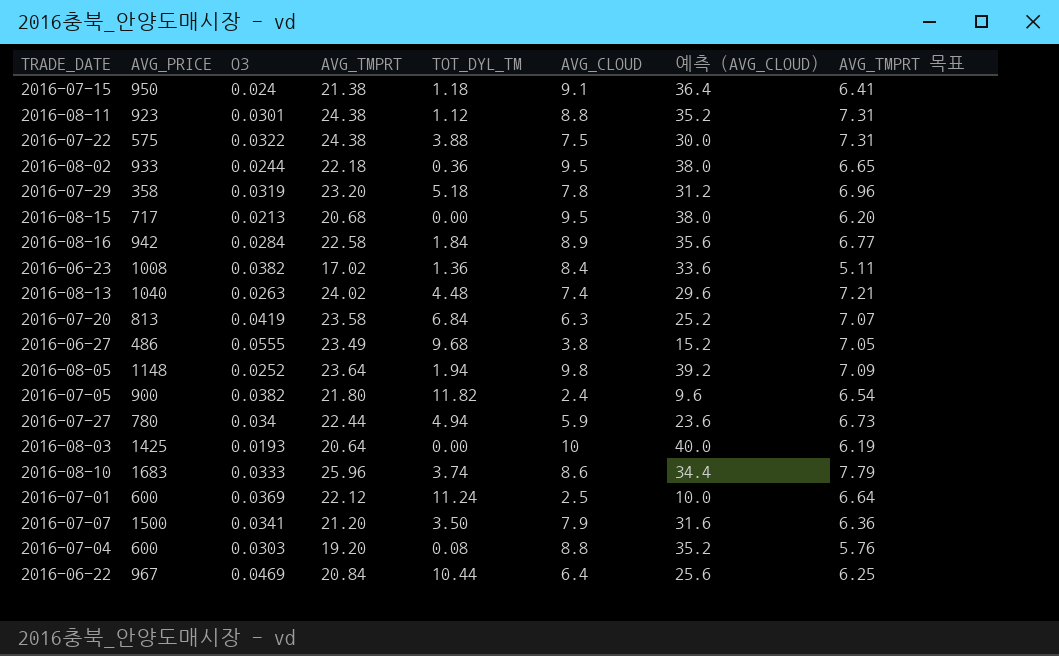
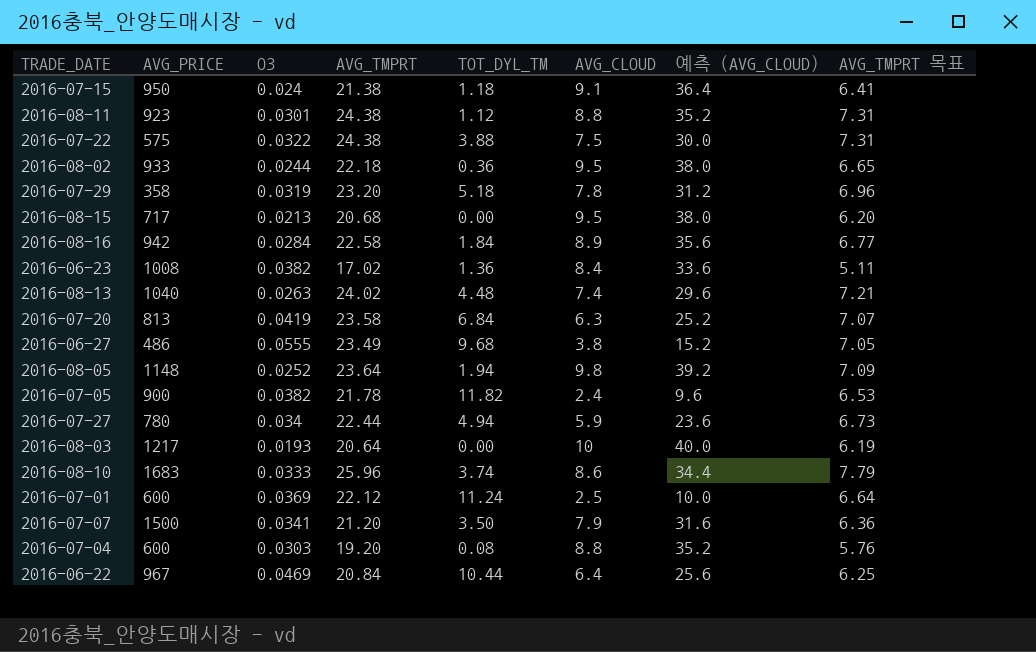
2016-07-05 | AVG_TMPRT: 21.80 -> 21.78
2016-07-05 | AVG_TMPRT 목표: 6.54 -> 6.53
2016-08-03 | AVG_PRICE: 1425 -> 1217

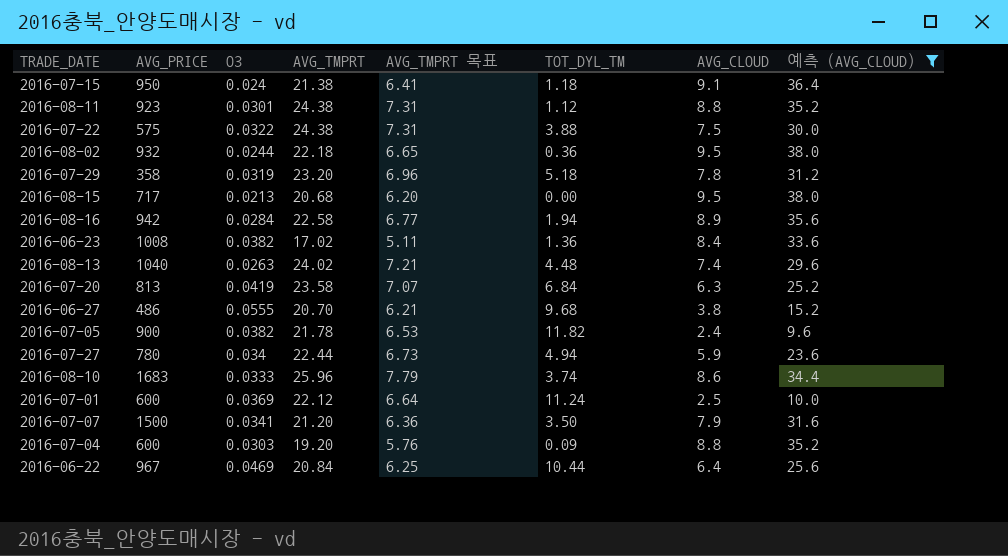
filter: none -> 예측 (AVG_CLOUD) <= 38.0
column AVG_TMPRT 목표 | position: 8 -> 5
2016-08-02 | AVG_PRICE: 933 -> 932
2016-08-16 | TOT_DYL_TM: 1.84 -> 1.94
2016-06-27 | AVG_TMPRT: 23.49 -> 20.70
2016-06-27 | AVG_TMPRT 목표: 7.05 -> 6.21
2016-07-04 | TOT_DYL_TM: 0.08 -> 0.09

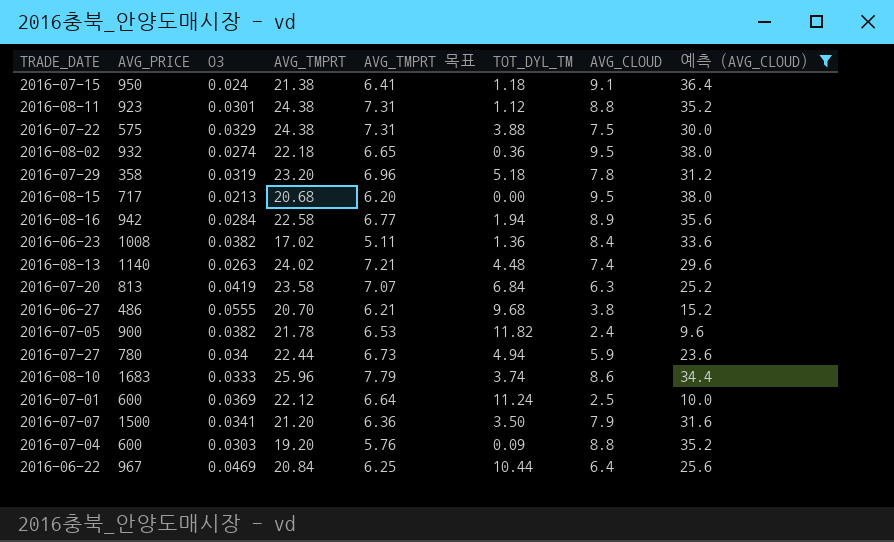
2016-07-22 | O3: 0.0322 -> 0.0329
2016-08-02 | O3: 0.0244 -> 0.0274
2016-08-13 | AVG_PRICE: 1040 -> 1140

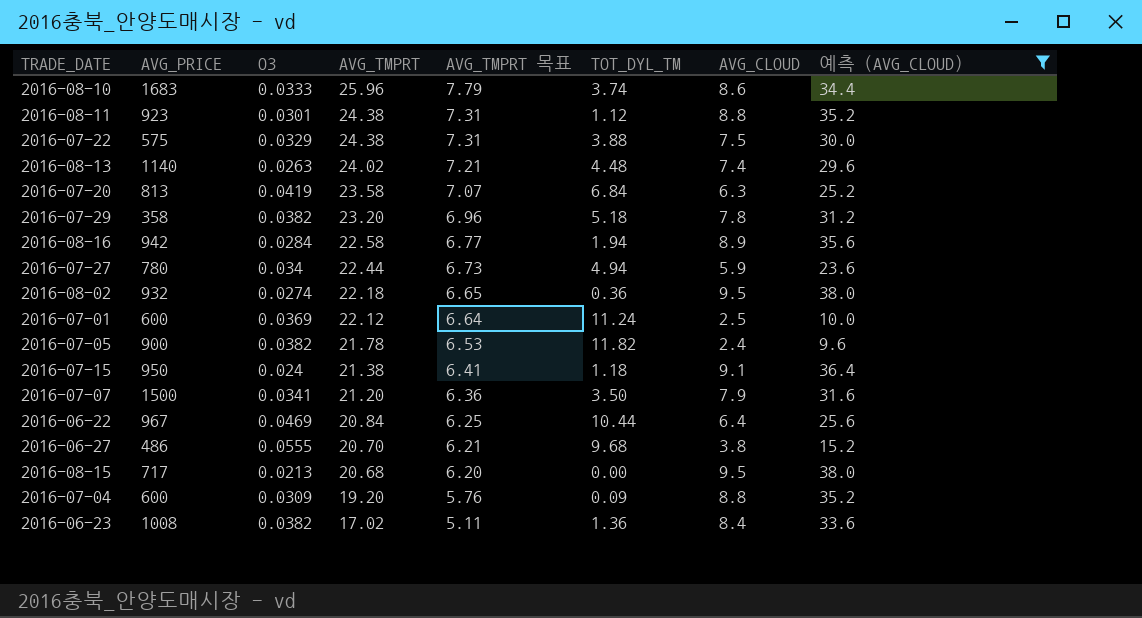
row order: none -> AVG_TMPRT descending
2016-07-29 | O3: 0.0319 -> 0.0382
2016-07-04 | O3: 0.0303 -> 0.0309

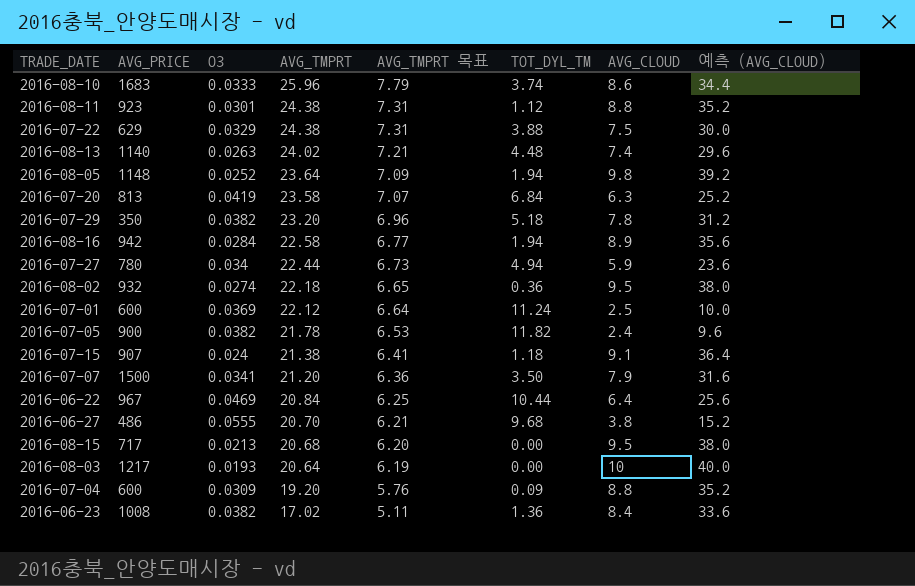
filter: 예측 (AVG_CLOUD) <= 38.0 -> none
2016-07-22 | AVG_PRICE: 575 -> 629
2016-07-29 | AVG_PRICE: 358 -> 350
2016-07-15 | AVG_PRICE: 950 -> 907

